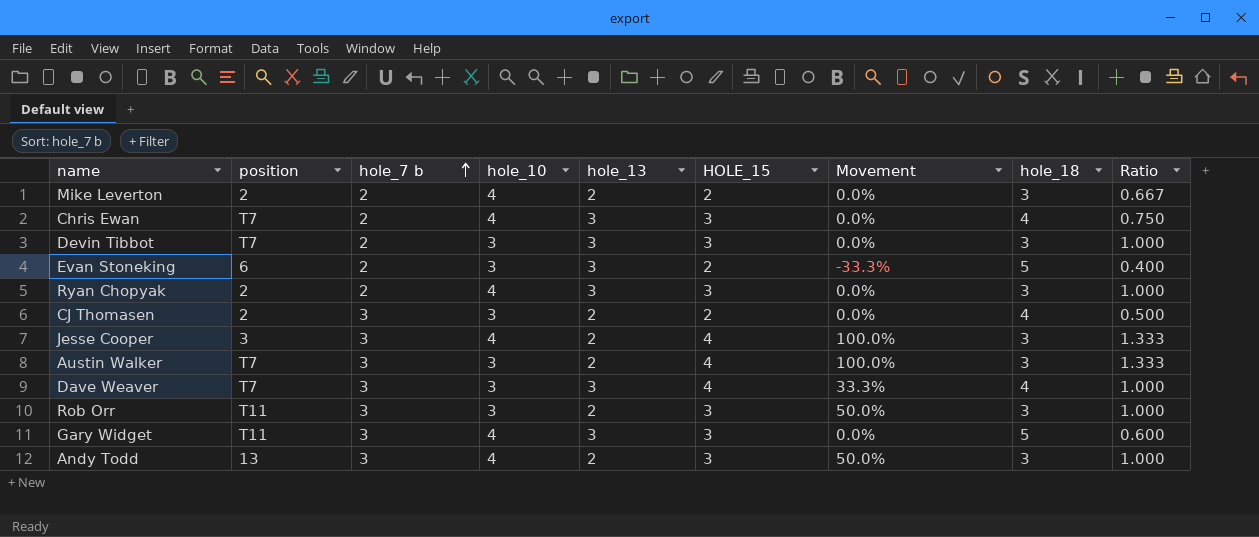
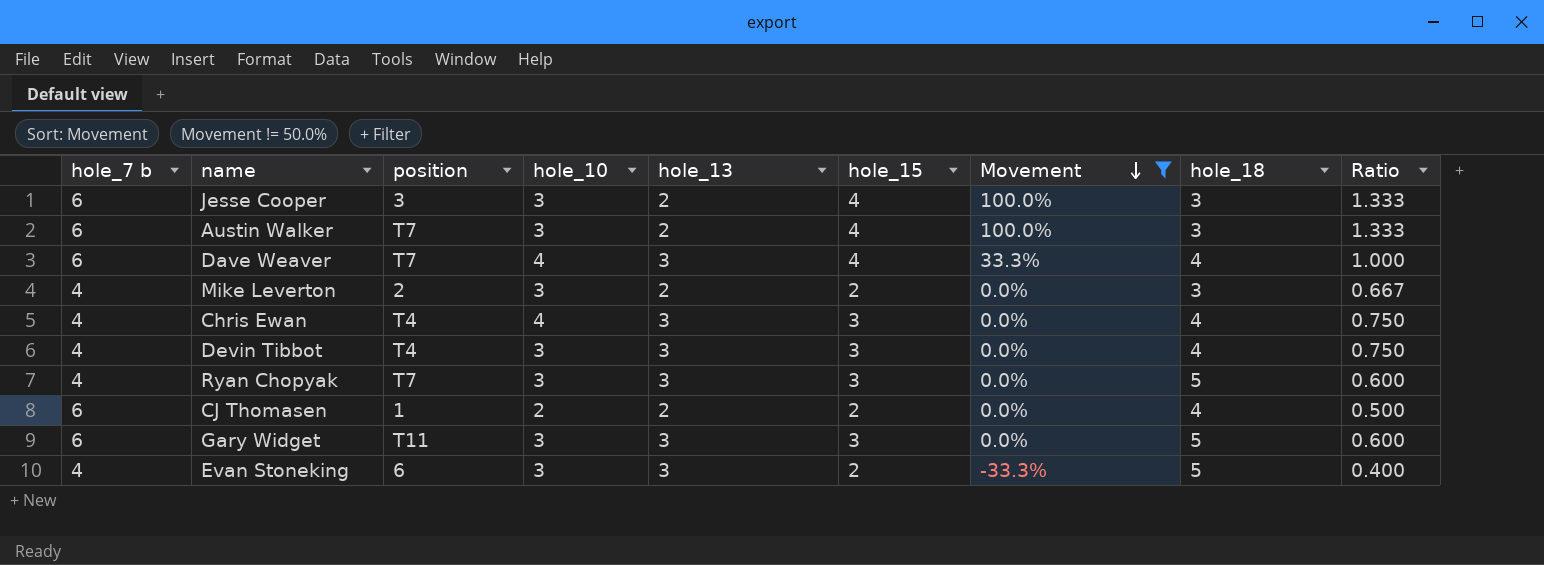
filter: none -> Movement != 50.0%
row order: hole_7 b ascending -> Movement descending
column hole_7 b | position: 3 -> 1
column name: HOLE_15 -> hole_15
Jesse Cooper | hole_7 b: 3 -> 6
Jesse Cooper | hole_10: 4 -> 3
Austin Walker | hole_7 b: 3 -> 6
Dave Weaver | hole_7 b: 3 -> 6
Dave Weaver | hole_10: 3 -> 4
Mike Leverton | hole_7 b: 2 -> 4
Mike Leverton | hole_10: 4 -> 3
Chris Ewan | hole_7 b: 2 -> 4
Chris Ewan | position: T7 -> T4
Devin Tibbot | hole_7 b: 2 -> 4
Devin Tibbot | position: T7 -> T4
Devin Tibbot | hole_18: 3 -> 4
Devin Tibbot | Ratio: 1.000 -> 0.750
Ryan Chopyak | hole_7 b: 2 -> 4
Ryan Chopyak | position: 2 -> T7
Ryan Chopyak | hole_10: 4 -> 3
Ryan Chopyak | hole_18: 3 -> 5
Ryan Chopyak | Ratio: 1.000 -> 0.600
CJ Thomasen | hole_7 b: 3 -> 6
CJ Thomasen | position: 2 -> 1
CJ Thomasen | hole_10: 3 -> 2
Gary Widget | hole_7 b: 3 -> 6
Gary Widget | hole_10: 4 -> 3
Evan Stoneking | hole_7 b: 2 -> 4

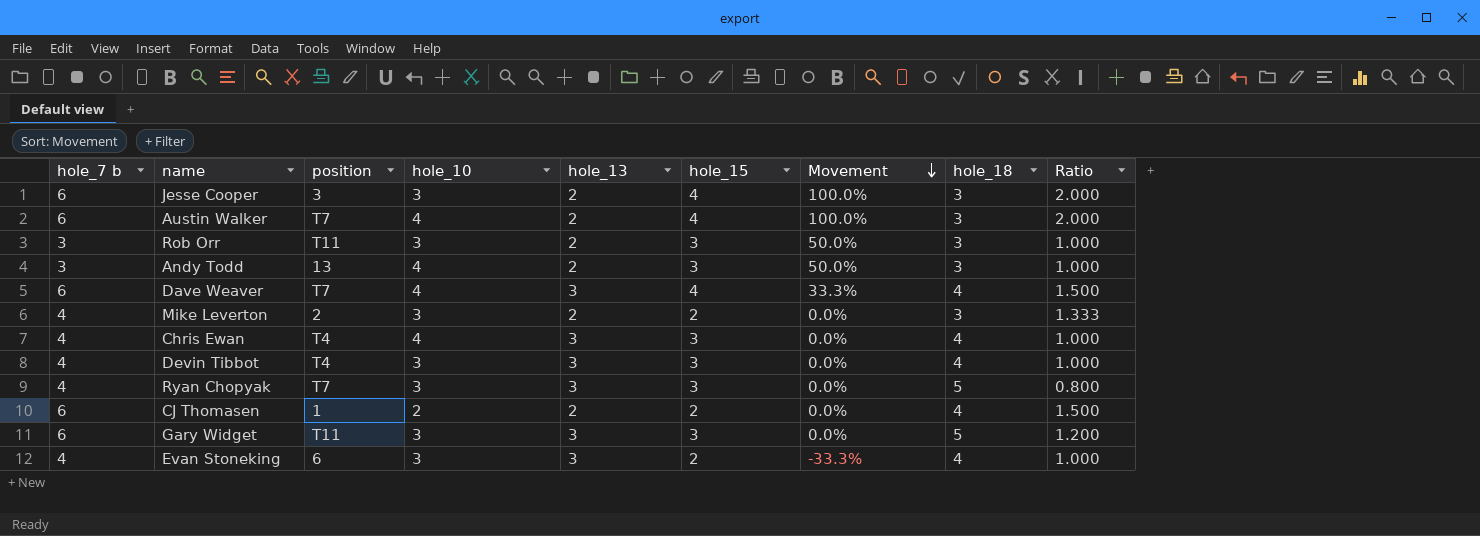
filter: Movement != 50.0% -> none
column Ratio | formula: [hole_15] / [hole_18] -> [hole_7 b] / [hole_18]
Austin Walker | hole_10: 3 -> 4
Evan Stoneking | hole_18: 5 -> 4

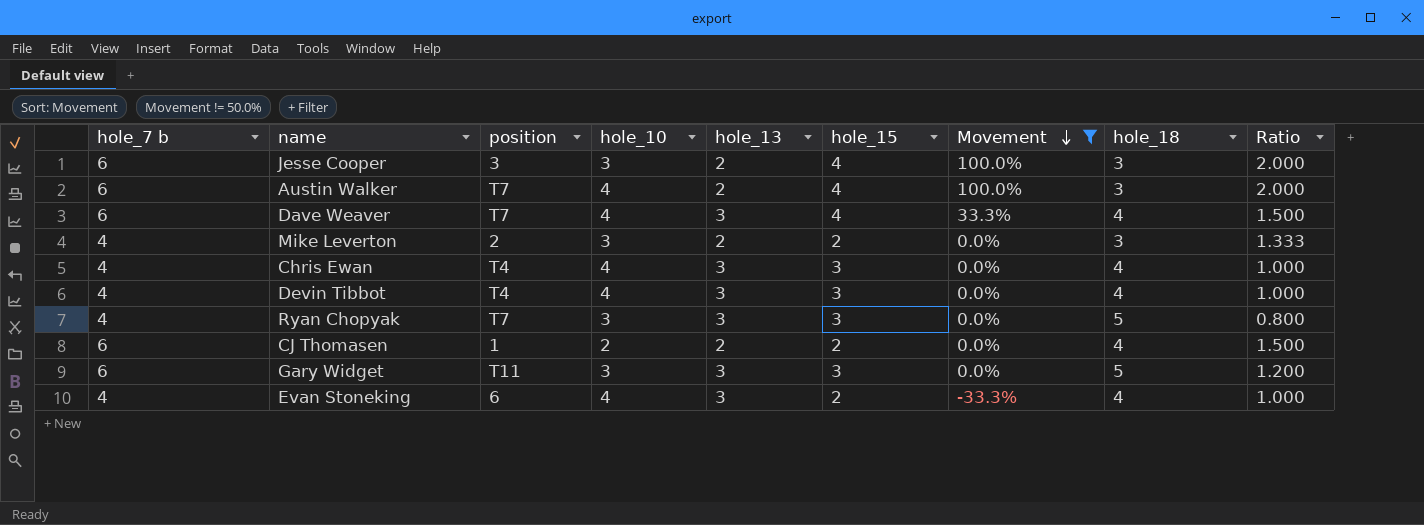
filter: none -> Movement != 50.0%
Devin Tibbot | hole_10: 3 -> 4
Evan Stoneking | hole_10: 3 -> 4

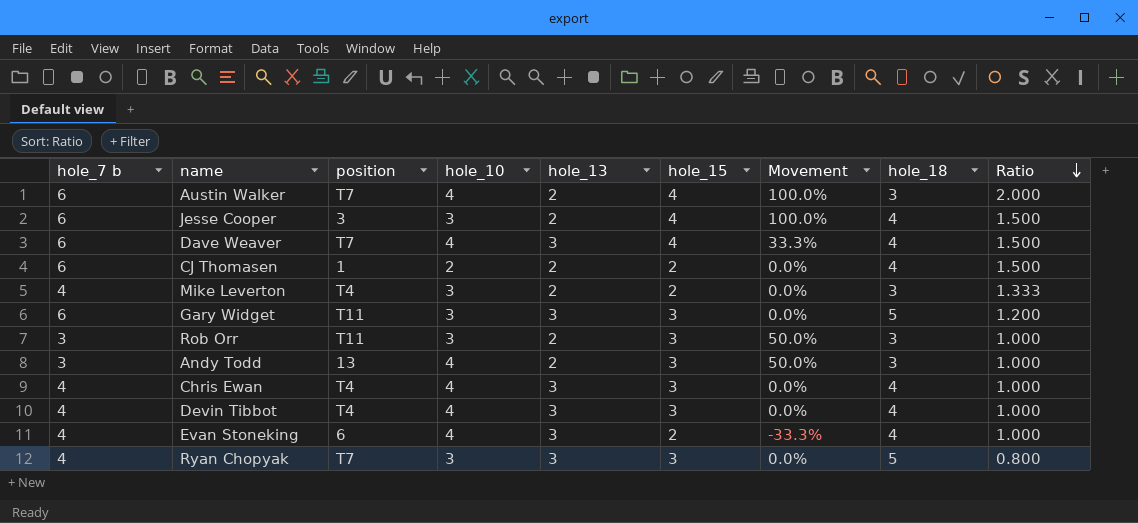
filter: Movement != 50.0% -> none
row order: Movement descending -> Ratio descending
Jesse Cooper | hole_18: 3 -> 4
Jesse Cooper | Ratio: 2.000 -> 1.500
Mike Leverton | position: 2 -> T4

